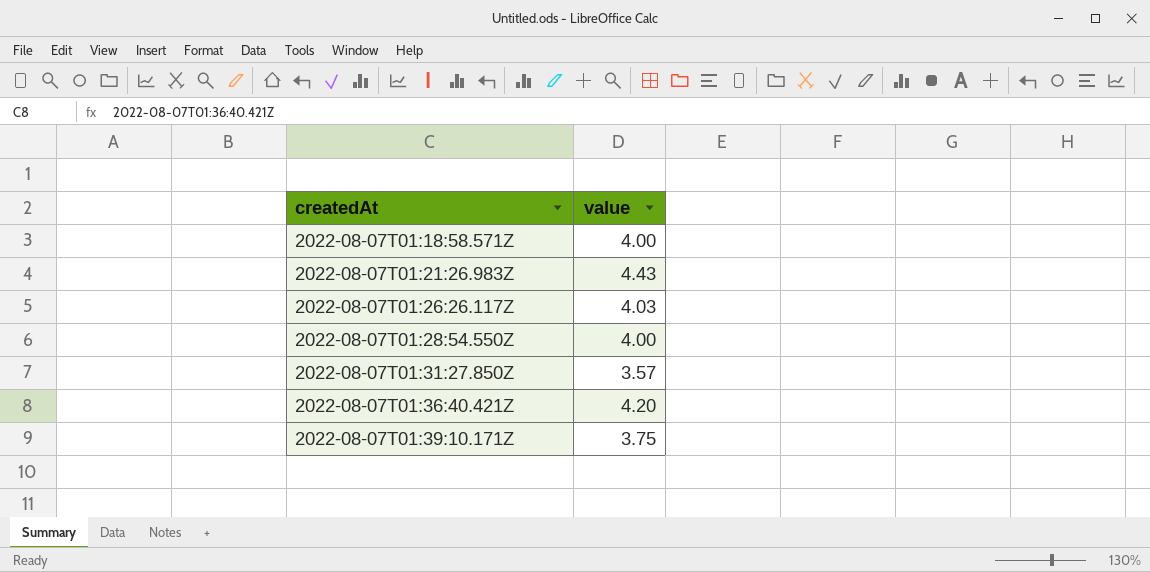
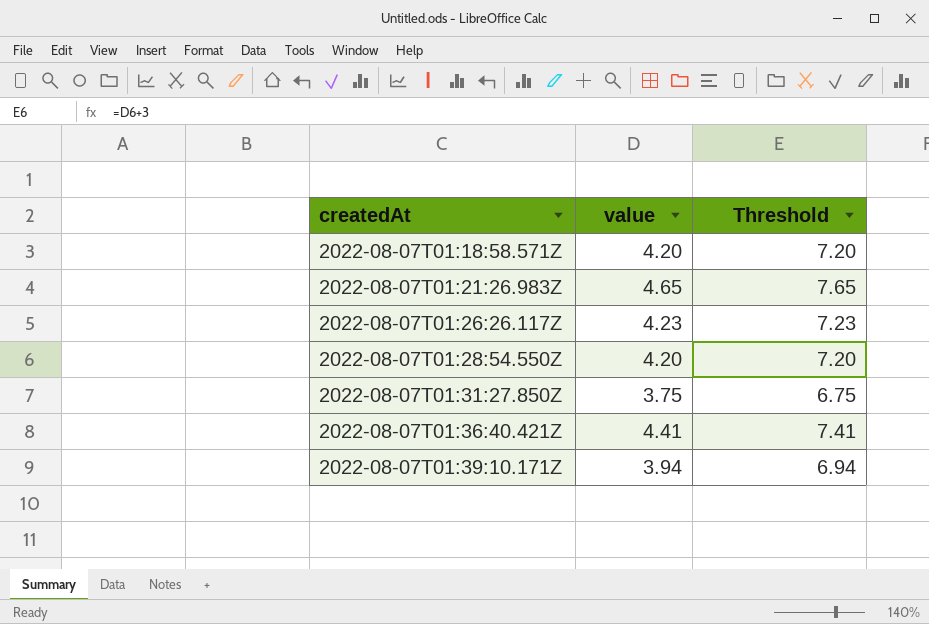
column Threshold | formula: none -> [value] + 3
2022-08-07T01:18:58.571Z | value: 4.00 -> 4.20
2022-08-07T01:21:26.983Z | value: 4.43 -> 4.65
2022-08-07T01:26:26.117Z | value: 4.03 -> 4.23
2022-08-07T01:28:54.550Z | value: 4.00 -> 4.20
2022-08-07T01:31:27.850Z | value: 3.57 -> 3.75
2022-08-07T01:36:40.421Z | value: 4.20 -> 4.41
2022-08-07T01:39:10.171Z | value: 3.75 -> 3.94

